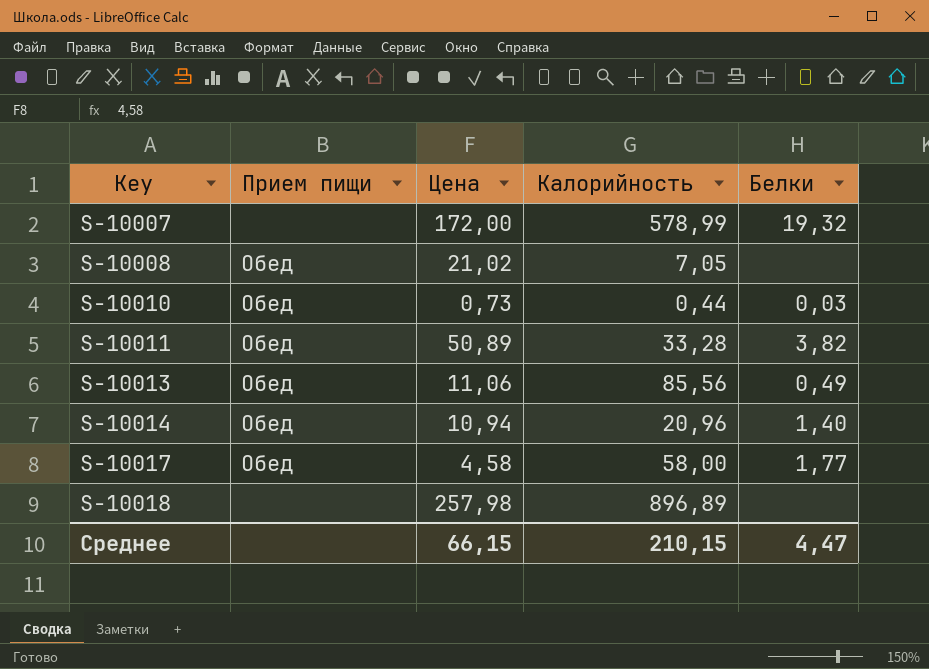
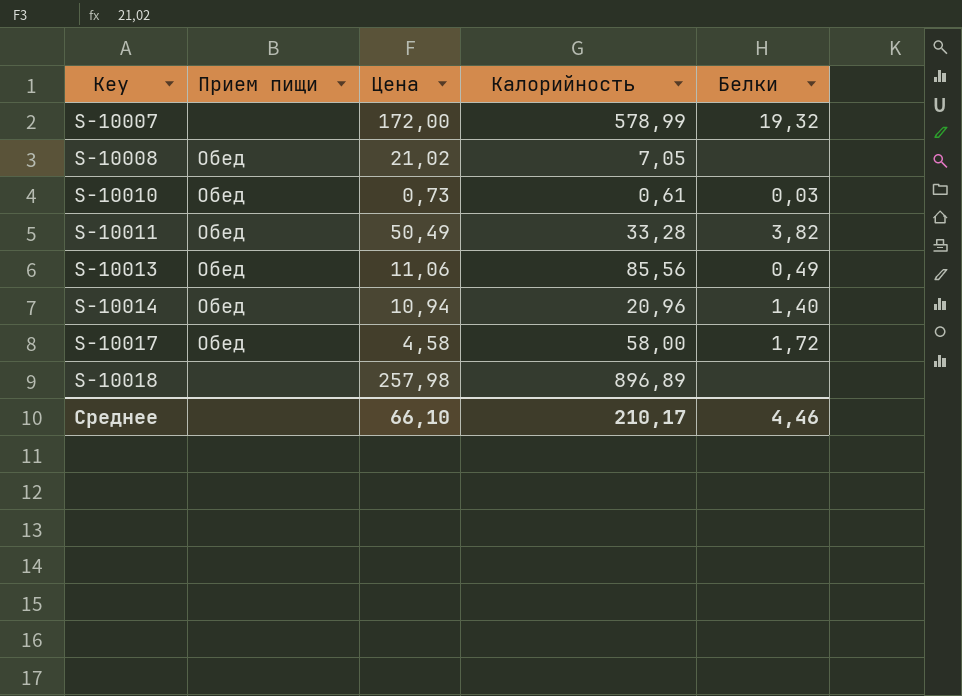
S-10010 | Калорийность: 0,44 -> 0,61
S-10011 | Цена: 50,89 -> 50,49
S-10017 | Белки: 1,77 -> 1,72
Среднее | Цена: 66,15 -> 66,10
Среднее | Калорийность: 210,15 -> 210,17
Среднее | Белки: 4,47 -> 4,46

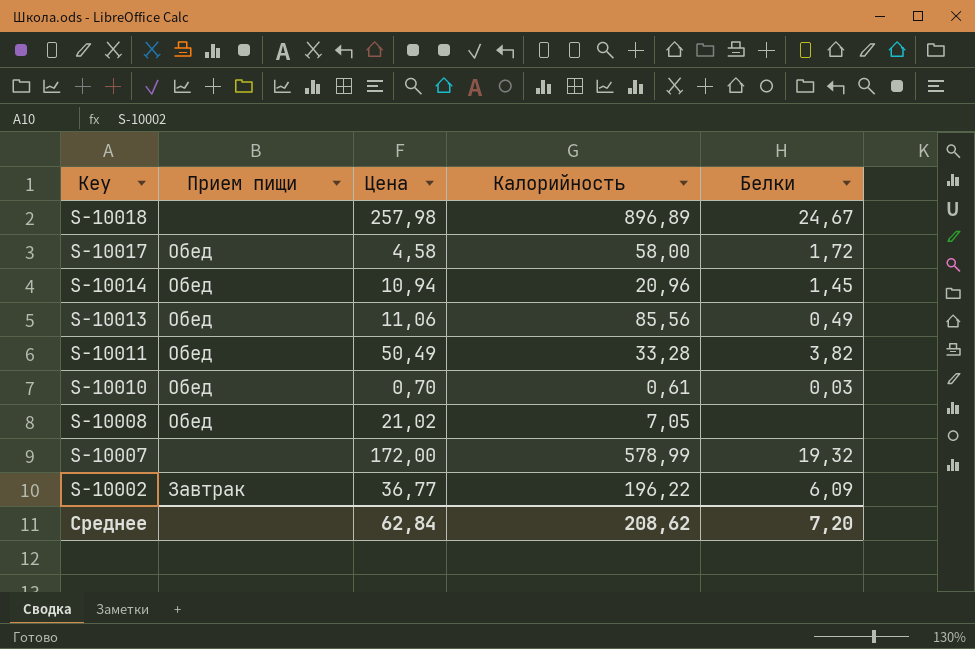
row order: Key ascending -> Key descending
S-10018 | Белки: none -> 24,67
S-10014 | Белки: 1,40 -> 1,45
S-10010 | Цена: 0,73 -> 0,70
row S-10002: none -> Завтрак | 36,77 | 196,22 | 6,09
Среднее | Цена: 66,10 -> 62,84
Среднее | Калорийность: 210,17 -> 208,62
Среднее | Белки: 4,46 -> 7,20

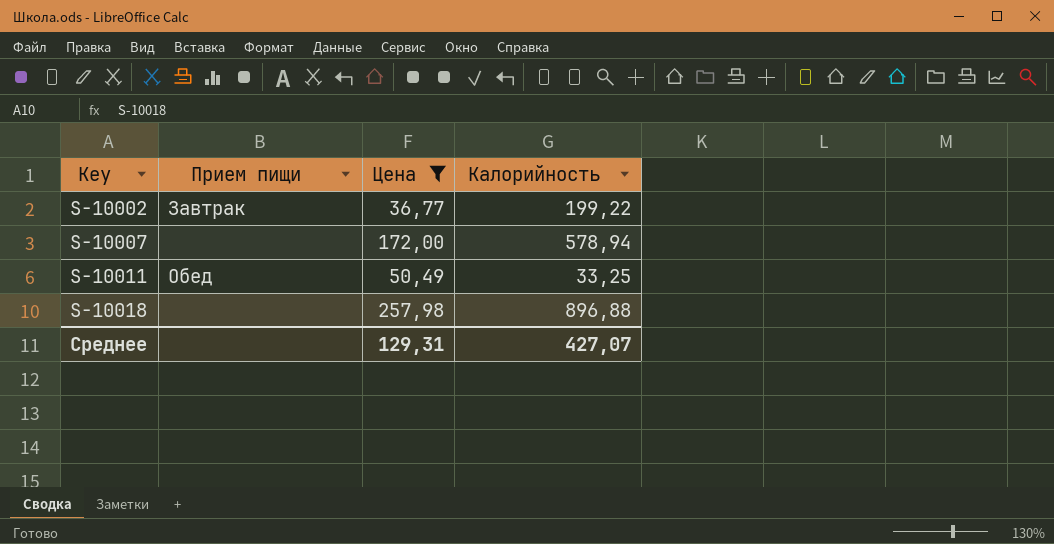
filter: none -> Цена >= 36,77
row order: Key descending -> Key ascending
column Белки | position: 5 -> none
S-10002 | Калорийность: 196,22 -> 199,22
S-10007 | Калорийность: 578,99 -> 578,94
S-10011 | Калорийность: 33,28 -> 33,25
S-10018 | Калорийность: 896,89 -> 896,88
Среднее | Цена: 62,84 -> 129,31
Среднее | Калорийность: 208,62 -> 427,07

